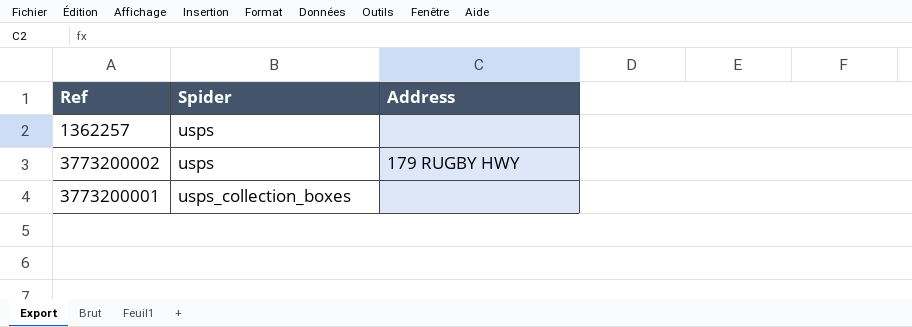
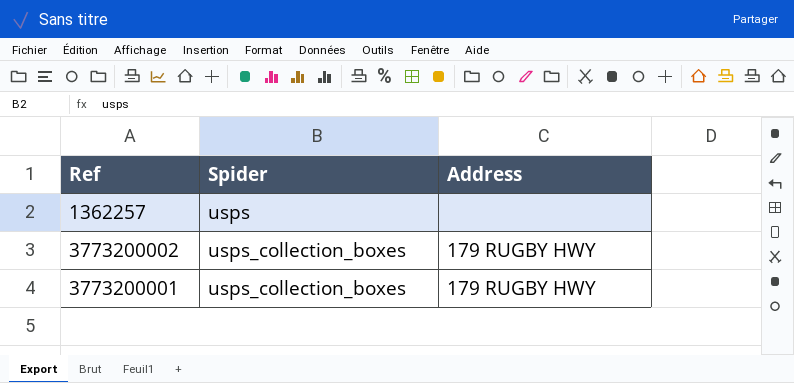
3773200002 | Spider: usps -> usps_collection_boxes
3773200001 | Address: none -> 179 RUGBY HWY

